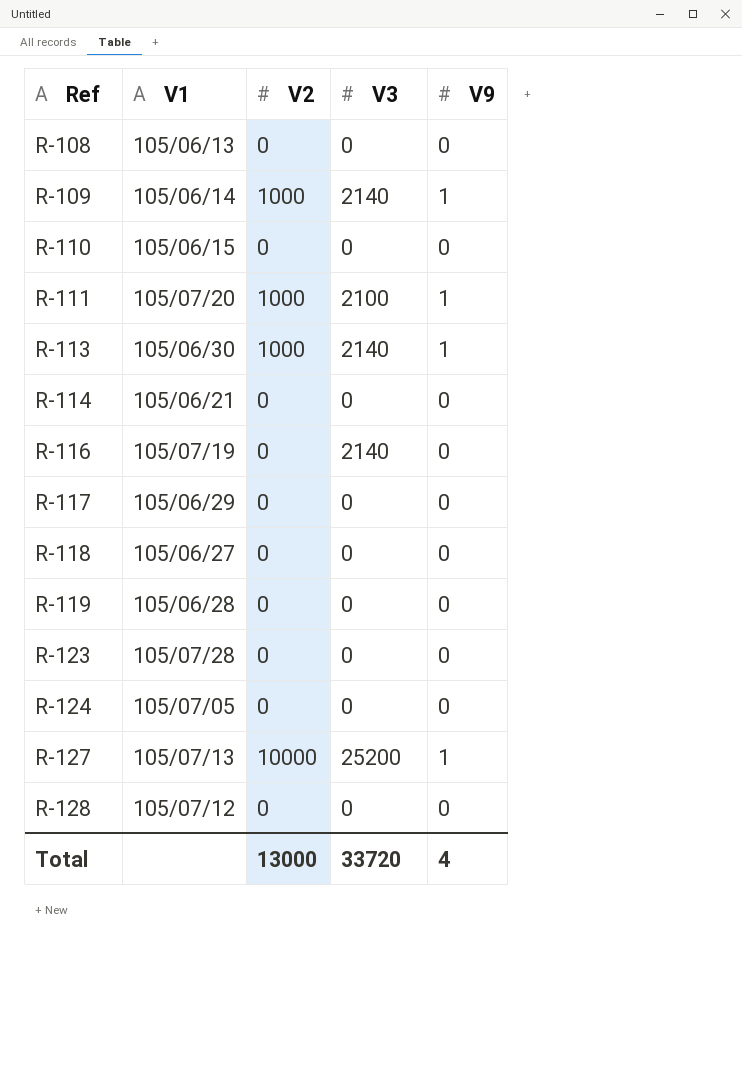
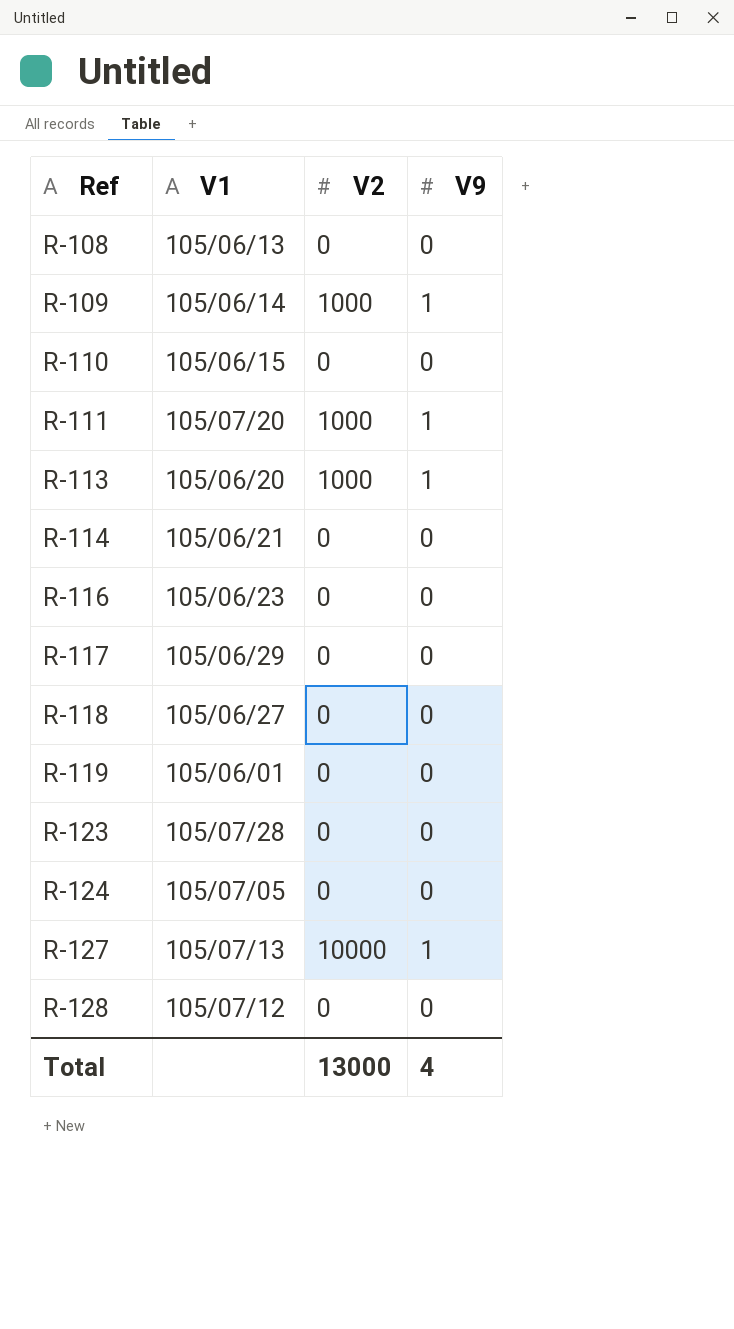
column V3 | position: 4 -> none
R-113 | V1: 105/06/30 -> 105/06/20
R-116 | V1: 105/07/19 -> 105/06/23
R-119 | V1: 105/06/28 -> 105/06/01

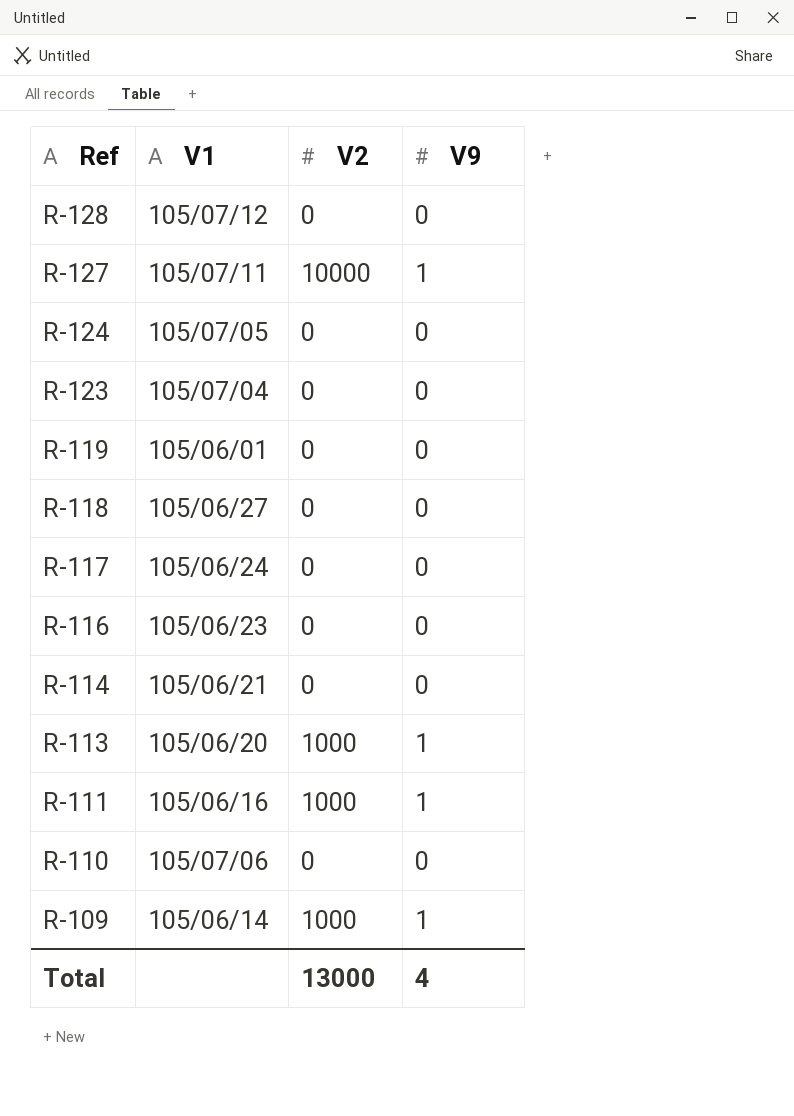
row order: Ref ascending -> Ref descending
row R-108: 105/06/13 | 0 | 0 -> none
R-127 | V1: 105/07/13 -> 105/07/11
R-123 | V1: 105/07/28 -> 105/07/04
R-117 | V1: 105/06/29 -> 105/06/24
R-111 | V1: 105/07/20 -> 105/06/16
R-110 | V1: 105/06/15 -> 105/07/06

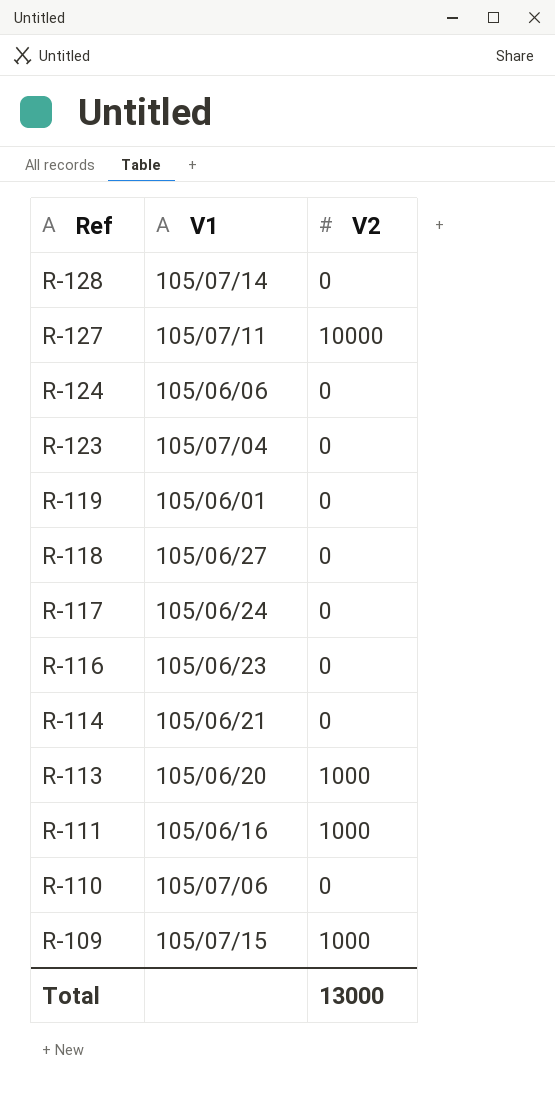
column V9 | position: 4 -> none
R-128 | V1: 105/07/12 -> 105/07/14
R-124 | V1: 105/07/05 -> 105/06/06
R-109 | V1: 105/06/14 -> 105/07/15

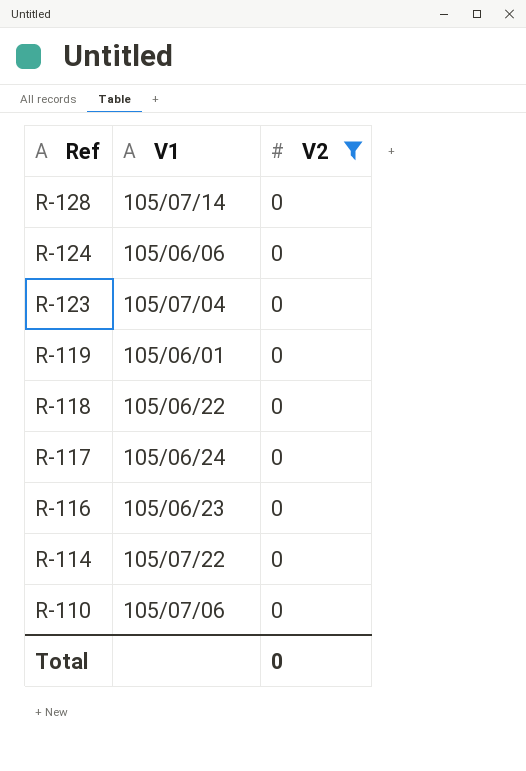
filter: none -> V2 = 0
R-118 | V1: 105/06/27 -> 105/06/22
R-114 | V1: 105/06/21 -> 105/07/22
Total | V2: 13000 -> 0

